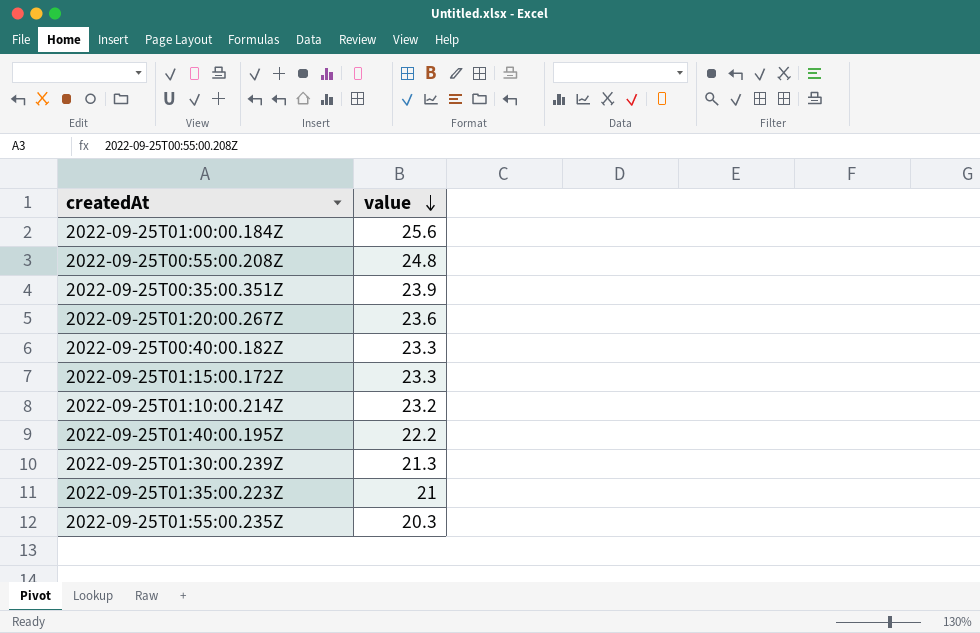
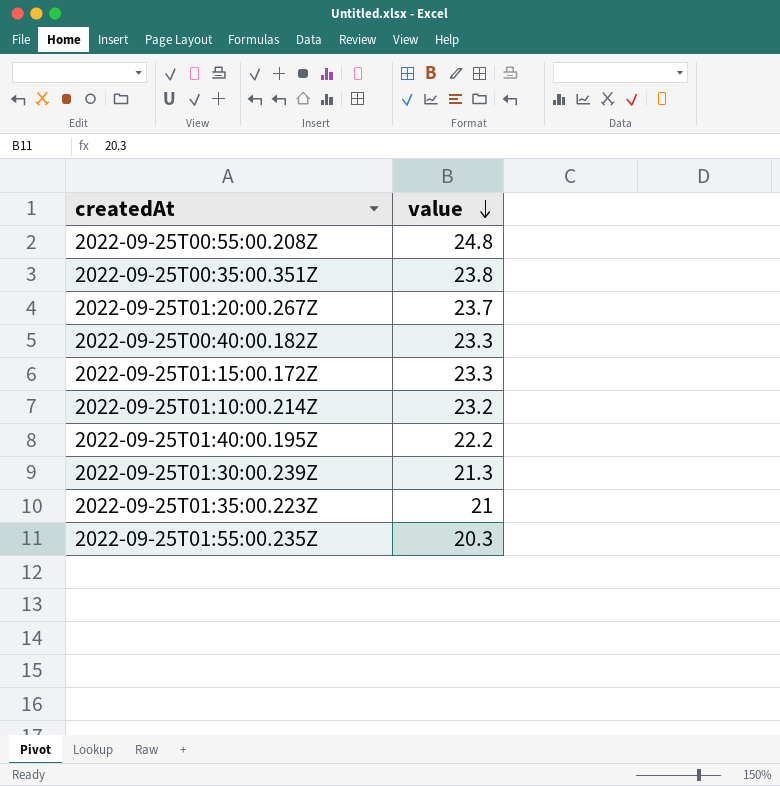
row 2022-09-25T01:00:00.184Z: 25.6 -> none
2022-09-25T00:35:00.351Z | value: 23.9 -> 23.8
2022-09-25T01:20:00.267Z | value: 23.6 -> 23.7

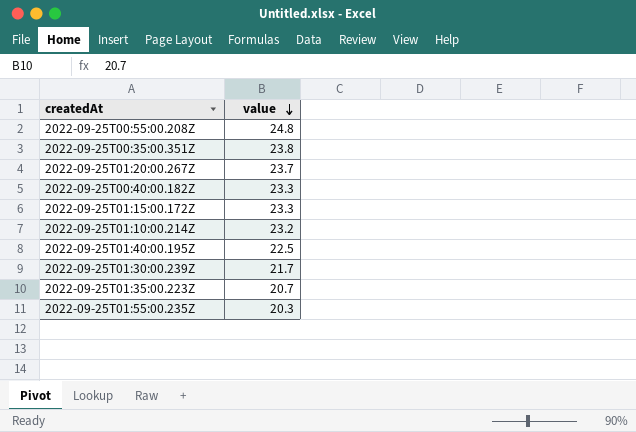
2022-09-25T01:40:00.195Z | value: 22.2 -> 22.5
2022-09-25T01:30:00.239Z | value: 21.3 -> 21.7
2022-09-25T01:35:00.223Z | value: 21 -> 20.7

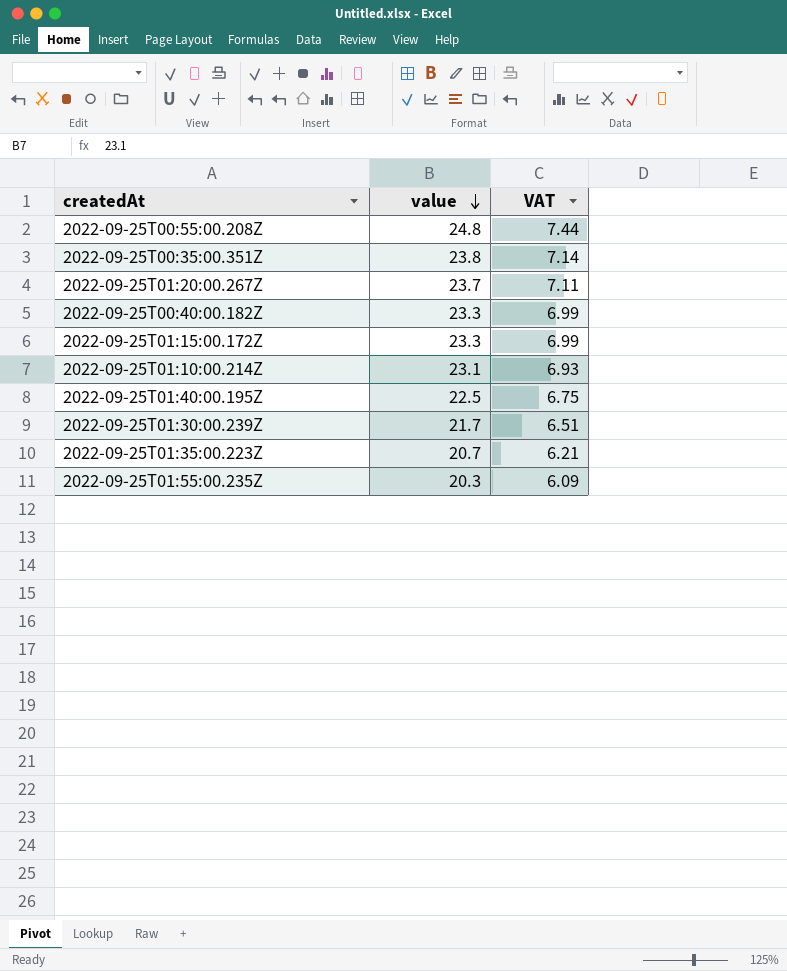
column VAT | formula: none -> [value] * 0.3
2022-09-25T01:10:00.214Z | value: 23.2 -> 23.1

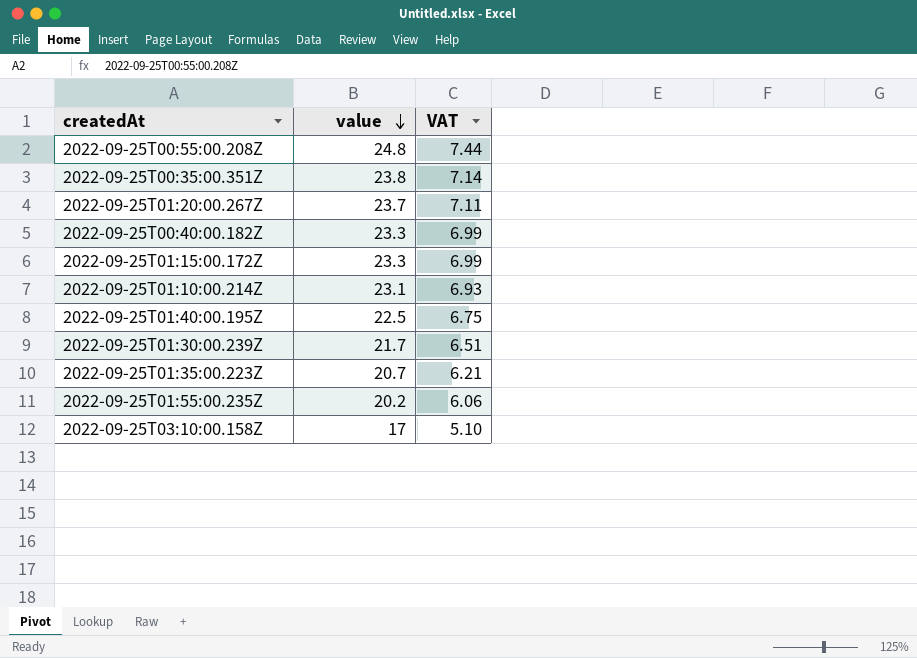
2022-09-25T01:55:00.235Z | value: 20.3 -> 20.2
2022-09-25T01:55:00.235Z | VAT: 6.09 -> 6.06
row 2022-09-25T03:10:00.158Z: none -> 17 | 5.10

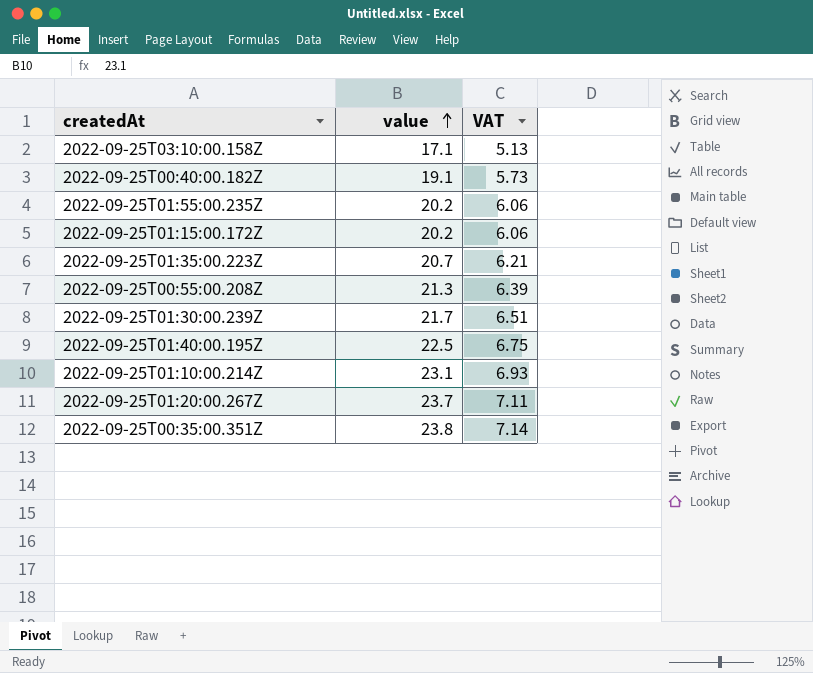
row order: value descending -> value ascending
2022-09-25T03:10:00.158Z | value: 17 -> 17.1
2022-09-25T03:10:00.158Z | VAT: 5.10 -> 5.13
2022-09-25T00:40:00.182Z | value: 23.3 -> 19.1
2022-09-25T00:40:00.182Z | VAT: 6.99 -> 5.73
2022-09-25T01:15:00.172Z | value: 23.3 -> 20.2
2022-09-25T01:15:00.172Z | VAT: 6.99 -> 6.06
2022-09-25T00:55:00.208Z | value: 24.8 -> 21.3
2022-09-25T00:55:00.208Z | VAT: 7.44 -> 6.39

